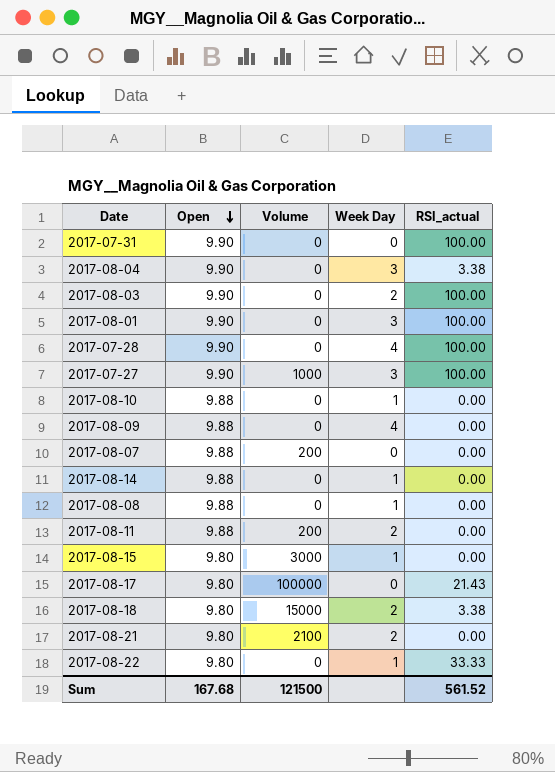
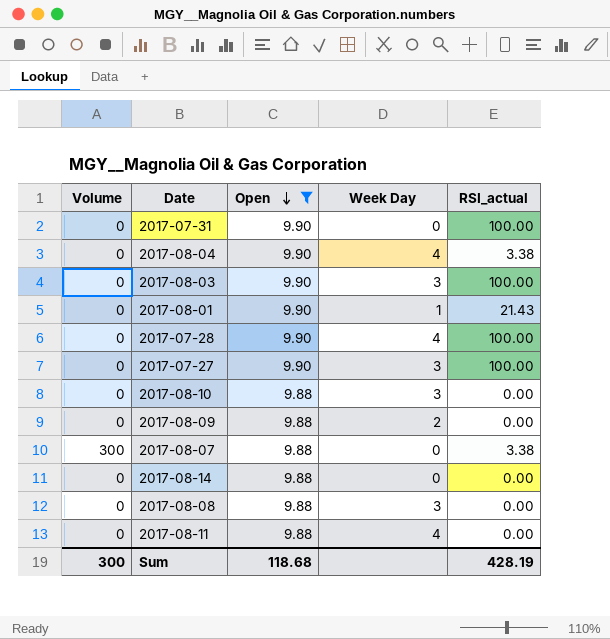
filter: none -> Open != 9.80
column Volume | position: 3 -> 1
2017-08-04 | Week Day: 3 -> 4
2017-08-03 | Week Day: 2 -> 3
2017-08-01 | Week Day: 3 -> 1
2017-08-01 | RSI_actual: 100.00 -> 21.43
2017-07-27 | Volume: 1000 -> 0
2017-08-10 | Week Day: 1 -> 3
2017-08-09 | Week Day: 4 -> 2
2017-08-07 | Volume: 200 -> 300
2017-08-07 | RSI_actual: 0.00 -> 3.38
2017-08-14 | Week Day: 1 -> 0
2017-08-08 | Week Day: 1 -> 3
2017-08-11 | Volume: 200 -> 0
2017-08-11 | Week Day: 2 -> 4
Sum | Volume: 121500 -> 300
Sum | Open: 167.68 -> 118.68
Sum | RSI_actual: 561.52 -> 428.19

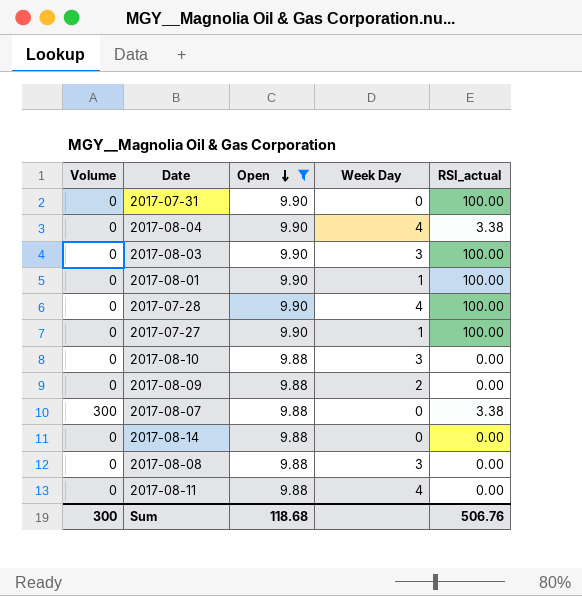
2017-08-01 | RSI_actual: 21.43 -> 100.00
2017-07-27 | Week Day: 3 -> 1
Sum | RSI_actual: 428.19 -> 506.76

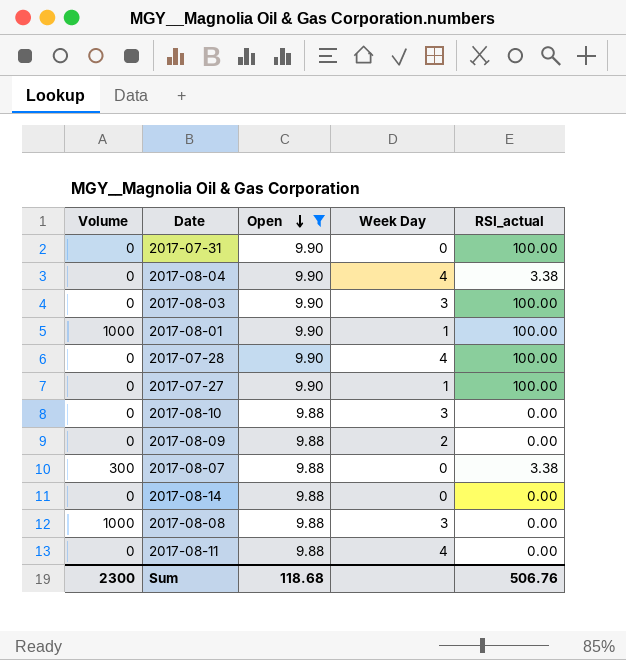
2017-08-01 | Volume: 0 -> 1000
2017-08-08 | Volume: 0 -> 1000
Sum | Volume: 300 -> 2300

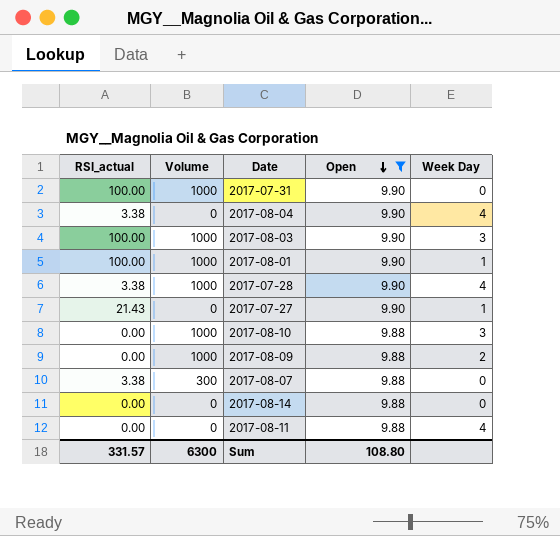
column RSI_actual | position: 5 -> 1
row 2017-08-08: 1000 | 9.88 | 3 | 0.00 -> none
2017-07-31 | Volume: 0 -> 1000
2017-08-03 | Volume: 0 -> 1000
2017-07-28 | RSI_actual: 100.00 -> 3.38
2017-07-28 | Volume: 0 -> 1000
2017-07-27 | RSI_actual: 100.00 -> 21.43
2017-08-10 | Volume: 0 -> 1000
2017-08-09 | Volume: 0 -> 1000
Sum | RSI_actual: 506.76 -> 331.57
Sum | Volume: 2300 -> 6300
Sum | Open: 118.68 -> 108.80

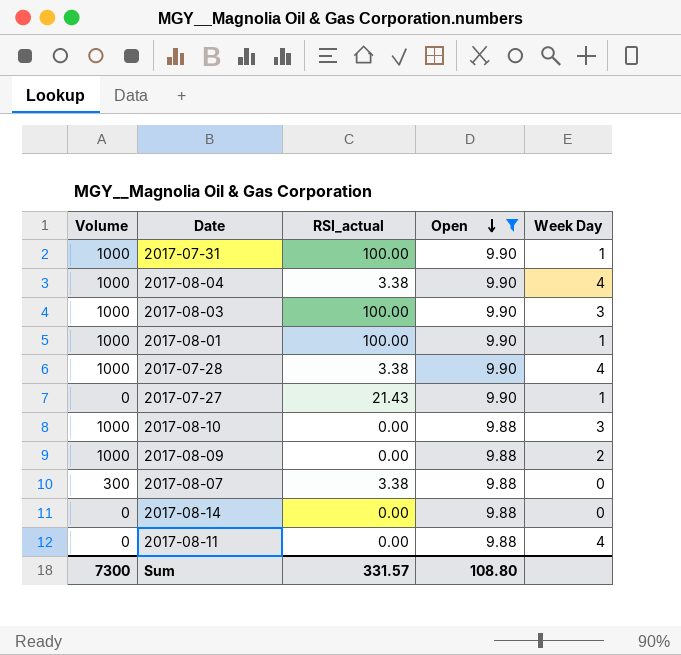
column RSI_actual | position: 1 -> 3
2017-07-31 | Week Day: 0 -> 1
2017-08-04 | Volume: 0 -> 1000
Sum | Volume: 6300 -> 7300

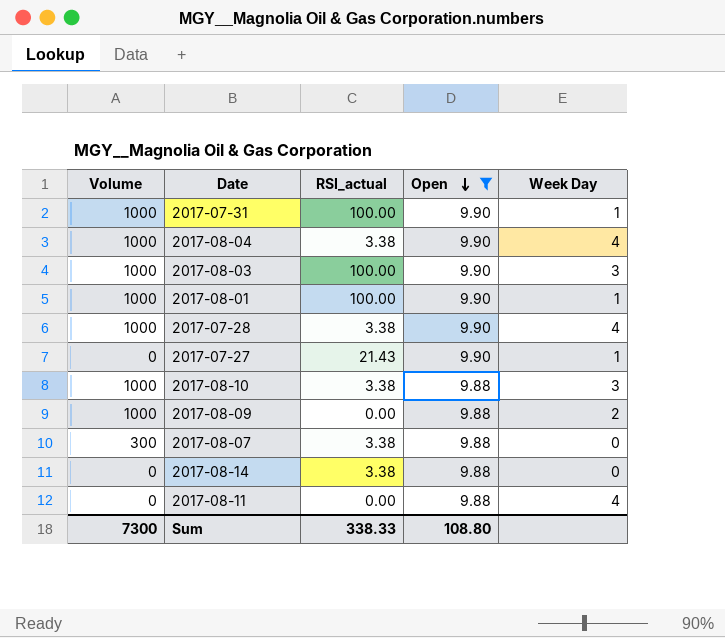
2017-08-10 | RSI_actual: 0.00 -> 3.38
2017-08-14 | RSI_actual: 0.00 -> 3.38
Sum | RSI_actual: 331.57 -> 338.33

